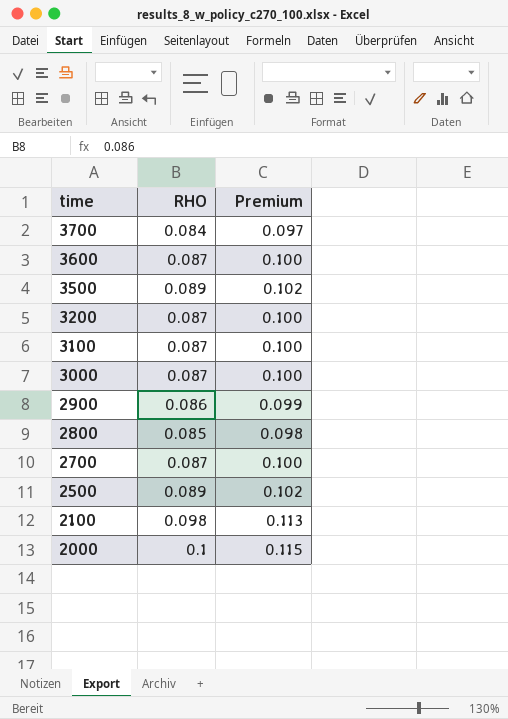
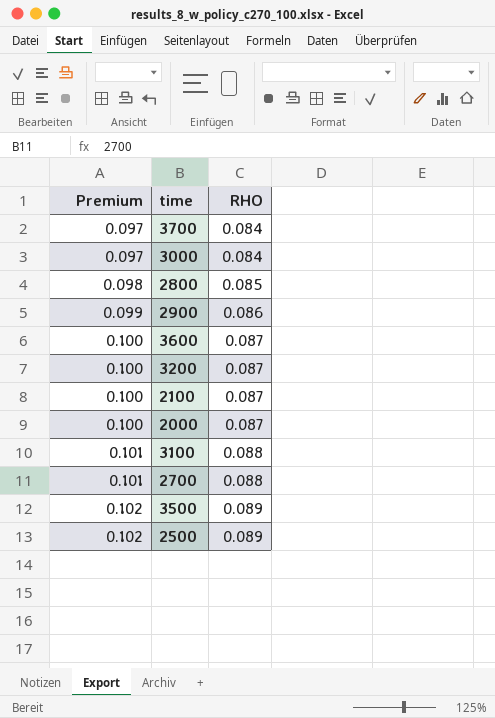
row order: time descending -> Premium ascending
column Premium | position: 3 -> 1
3000 | Premium: 0.100 -> 0.097
3000 | RHO: 0.087 -> 0.084
2100 | Premium: 0.113 -> 0.100
2100 | RHO: 0.098 -> 0.087
2000 | Premium: 0.115 -> 0.100
2000 | RHO: 0.1 -> 0.087
3100 | Premium: 0.100 -> 0.101
3100 | RHO: 0.087 -> 0.088
2700 | Premium: 0.100 -> 0.101
2700 | RHO: 0.087 -> 0.088

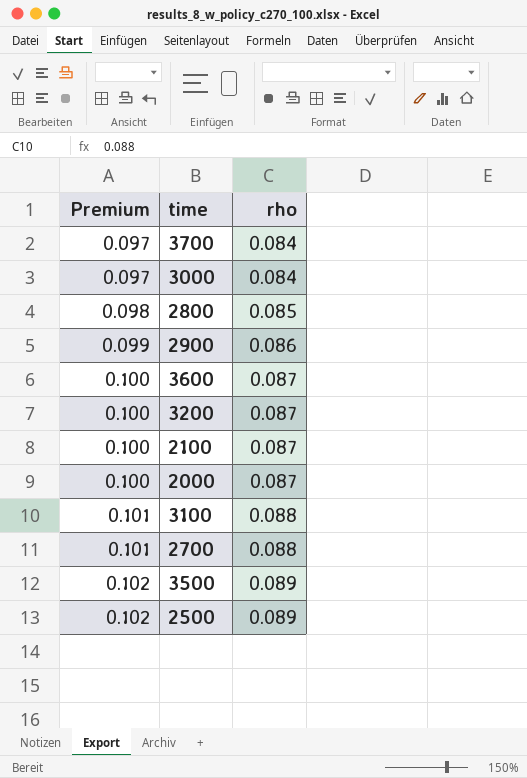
column name: RHO -> rho

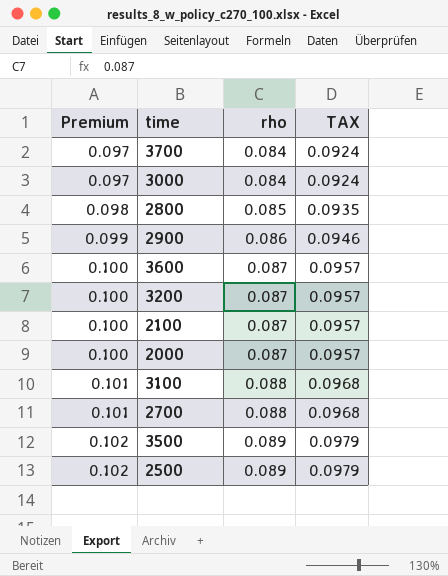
column TAX | formula: none -> [rho] * 1.1

